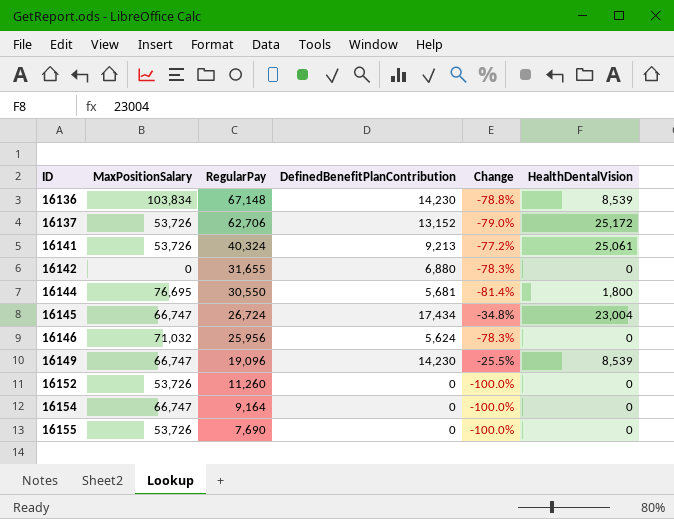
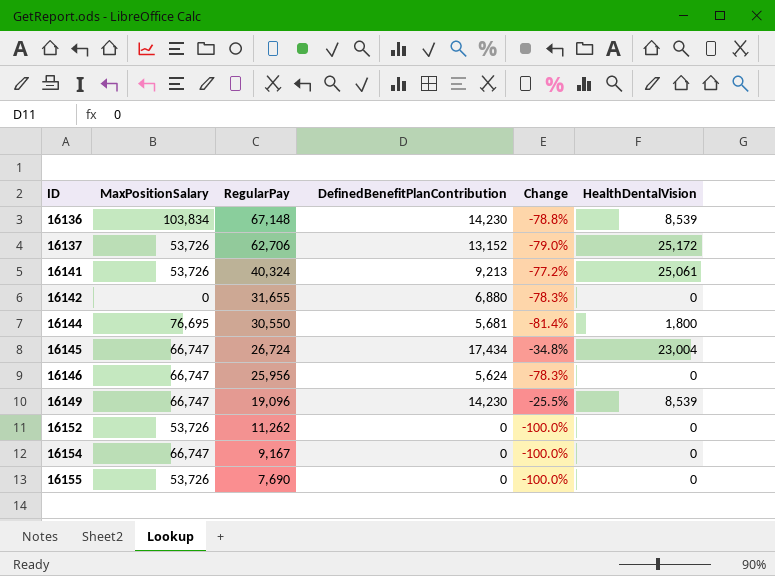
16146 | MaxPositionSalary: 71,032 -> 66,747
16152 | RegularPay: 11,260 -> 11,262
16154 | RegularPay: 9,164 -> 9,167

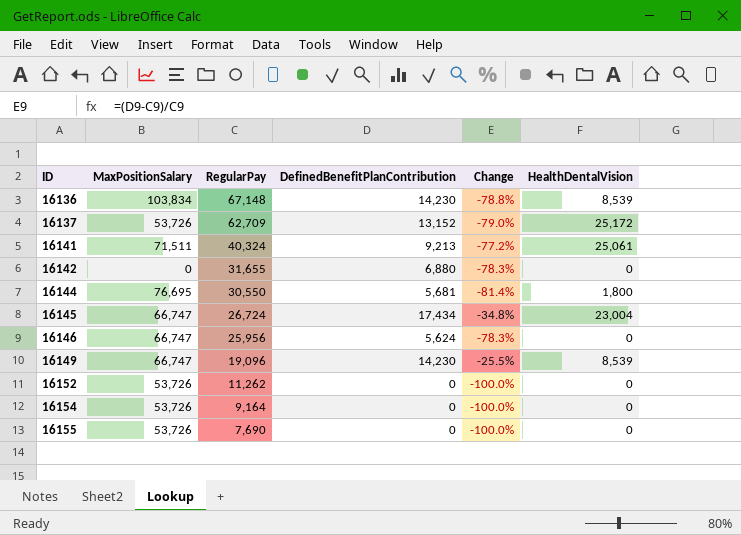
16137 | RegularPay: 62,706 -> 62,709
16141 | MaxPositionSalary: 53,726 -> 71,511
16154 | MaxPositionSalary: 66,747 -> 53,726
16154 | RegularPay: 9,167 -> 9,164

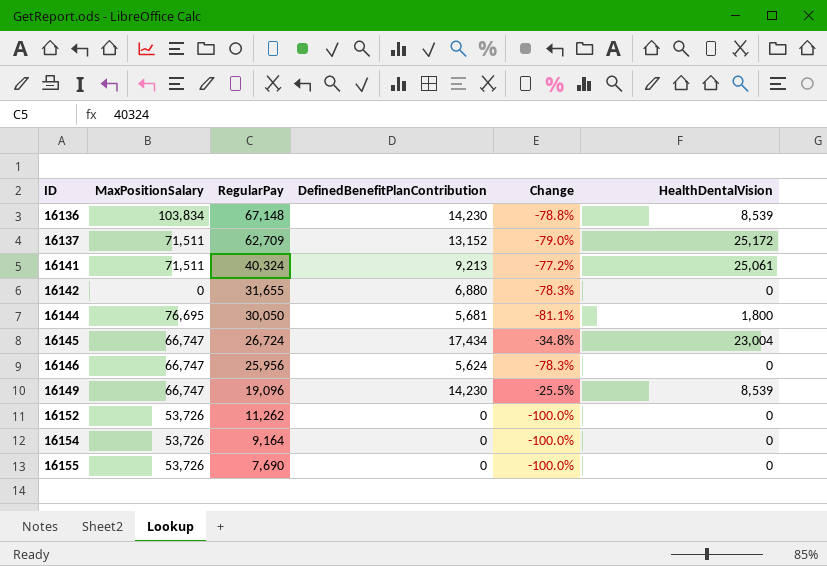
16137 | MaxPositionSalary: 53,726 -> 71,511
16144 | RegularPay: 30,550 -> 30,050
16144 | Change: -81.4% -> -81.1%

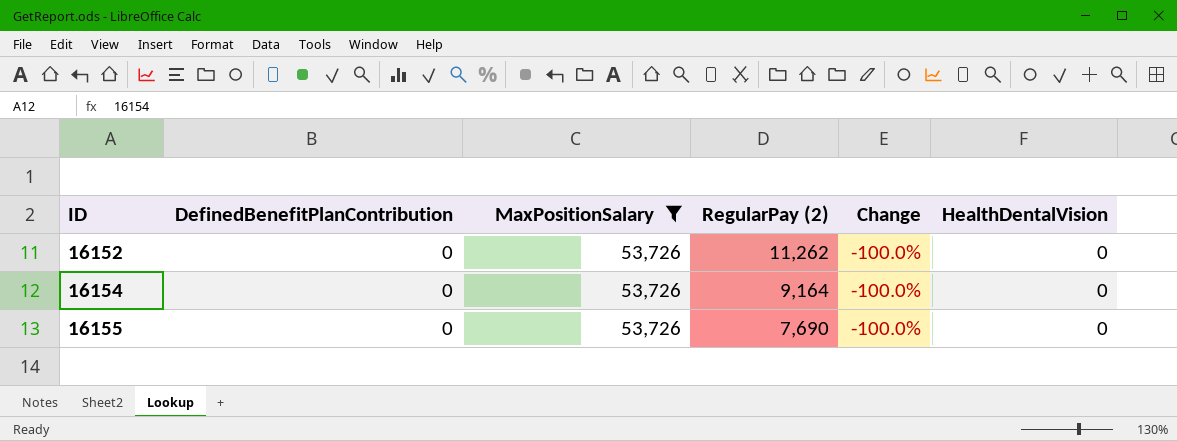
filter: none -> MaxPositionSalary = 53,726
column DefinedBenefitPlanContribution | position: 4 -> 2
column name: RegularPay -> RegularPay (2)

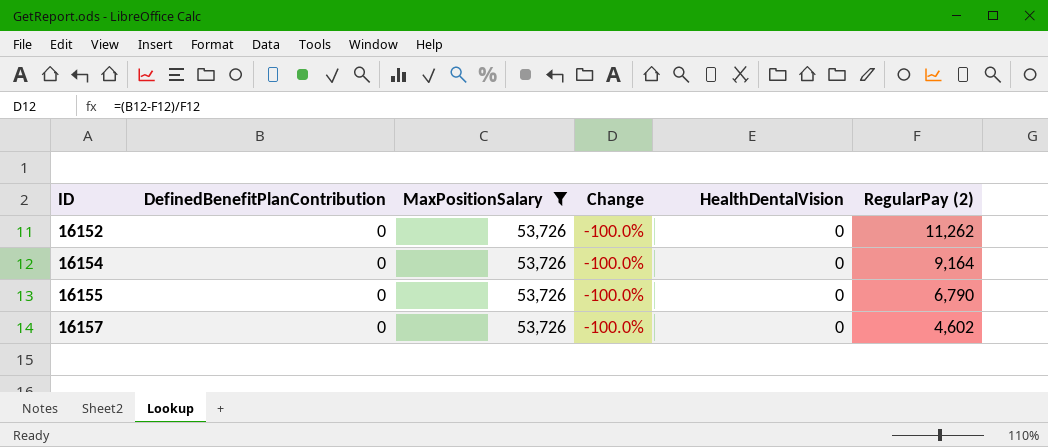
column RegularPay (2) | position: 4 -> 6
16155 | RegularPay (2): 7,690 -> 6,790
row 16157: none -> 0 | 53,726 | -100.0% | 0 | 4,602

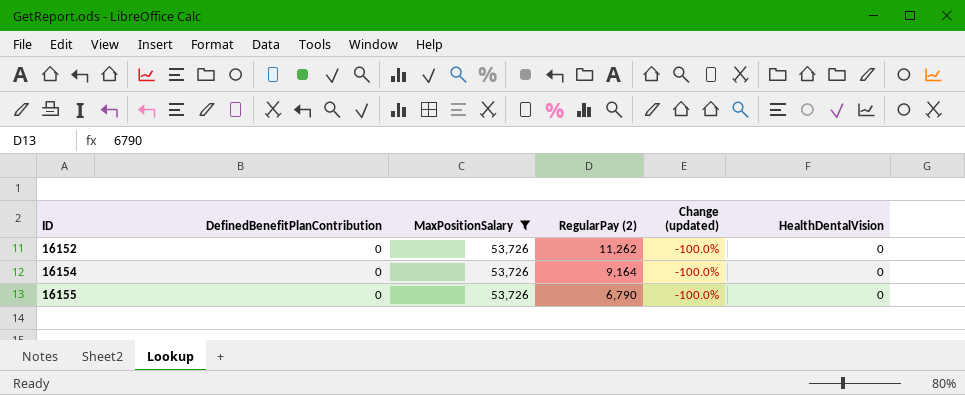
column RegularPay (2) | position: 6 -> 4
column name: Change -> Change (updated)
row 16157: 0 | 53,726 | -100.0% | 0 | 4,602 -> none

